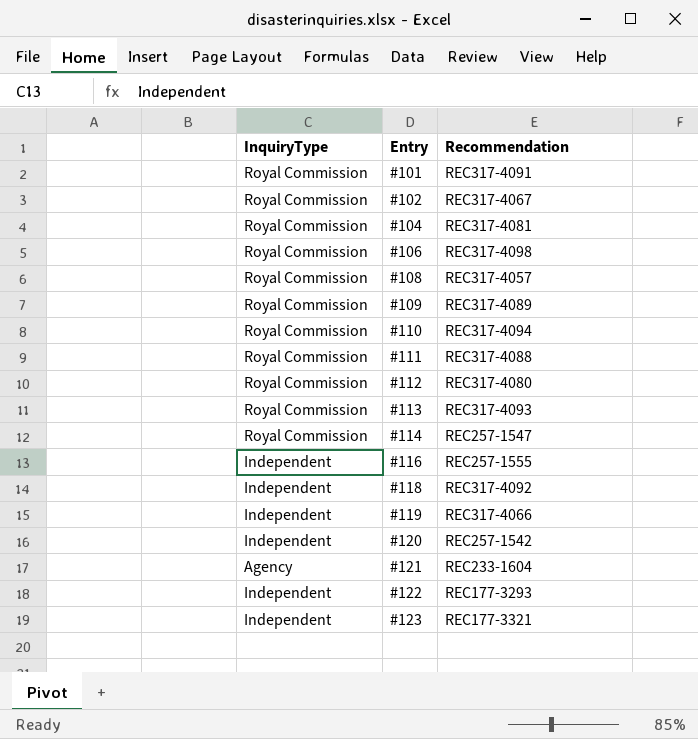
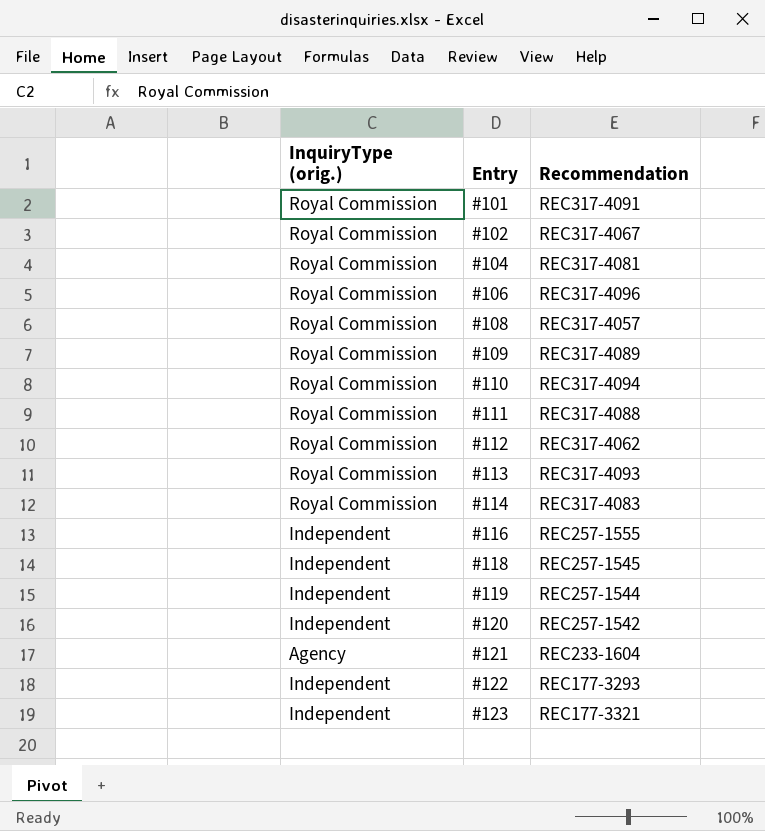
column name: InquiryType -> InquiryType (orig.)
#106 | Recommendation: REC317-4098 -> REC317-4096
#112 | Recommendation: REC317-4080 -> REC317-4062
#114 | Recommendation: REC257-1547 -> REC317-4083
#118 | Recommendation: REC317-4092 -> REC257-1545
#119 | Recommendation: REC317-4066 -> REC257-1544

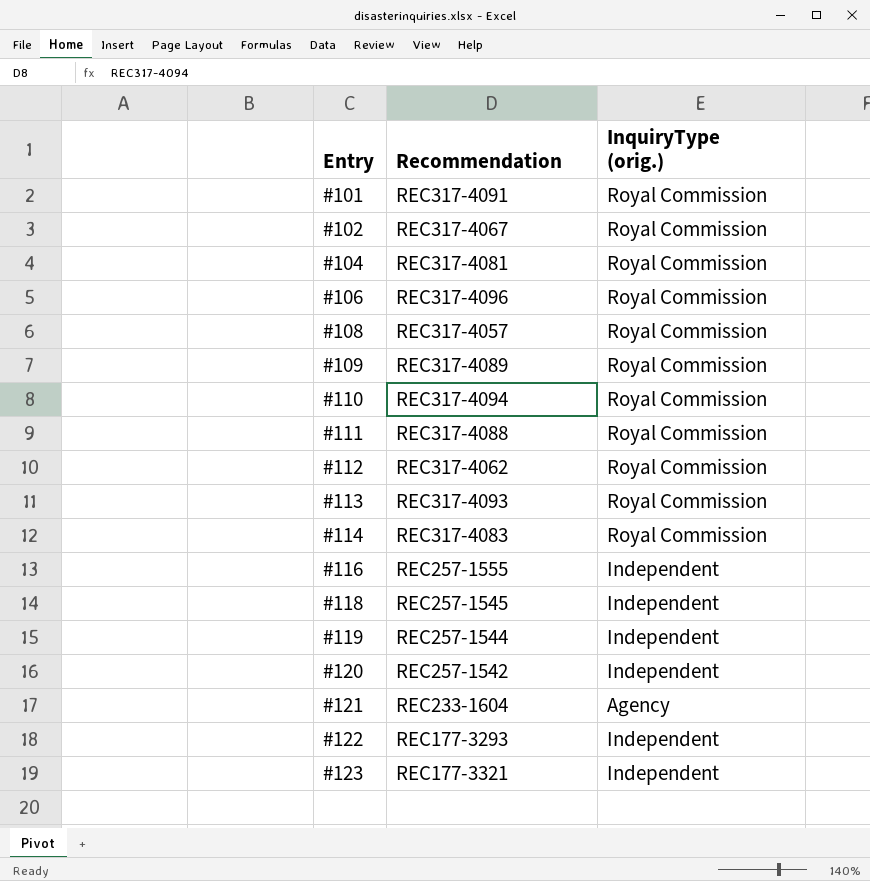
column InquiryType (orig.) | position: 1 -> 3

